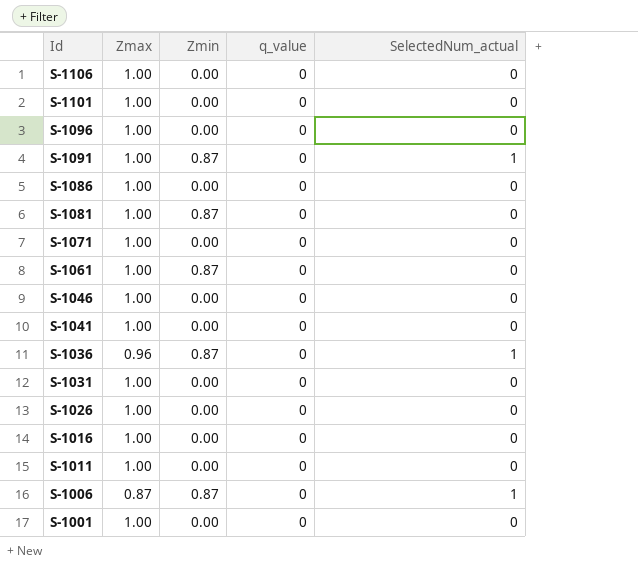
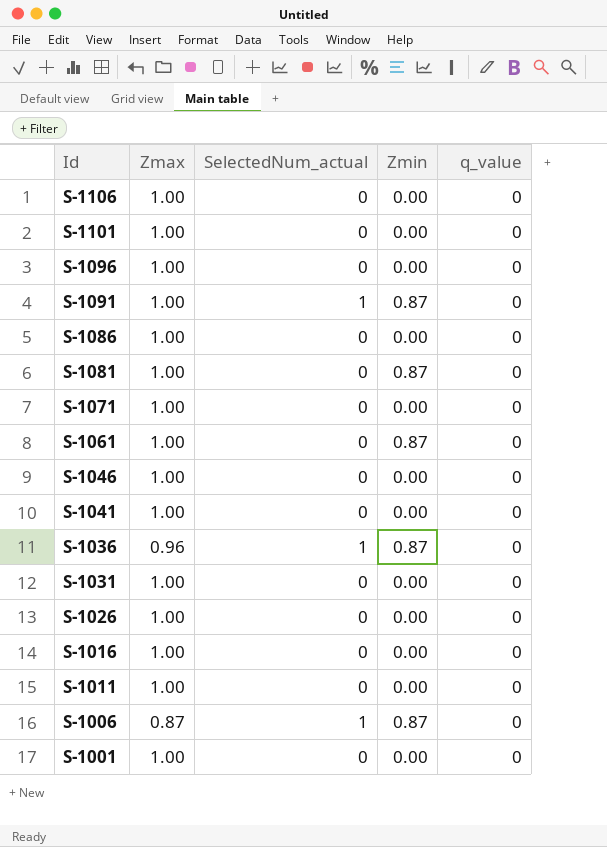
column SelectedNum_actual | position: 5 -> 3

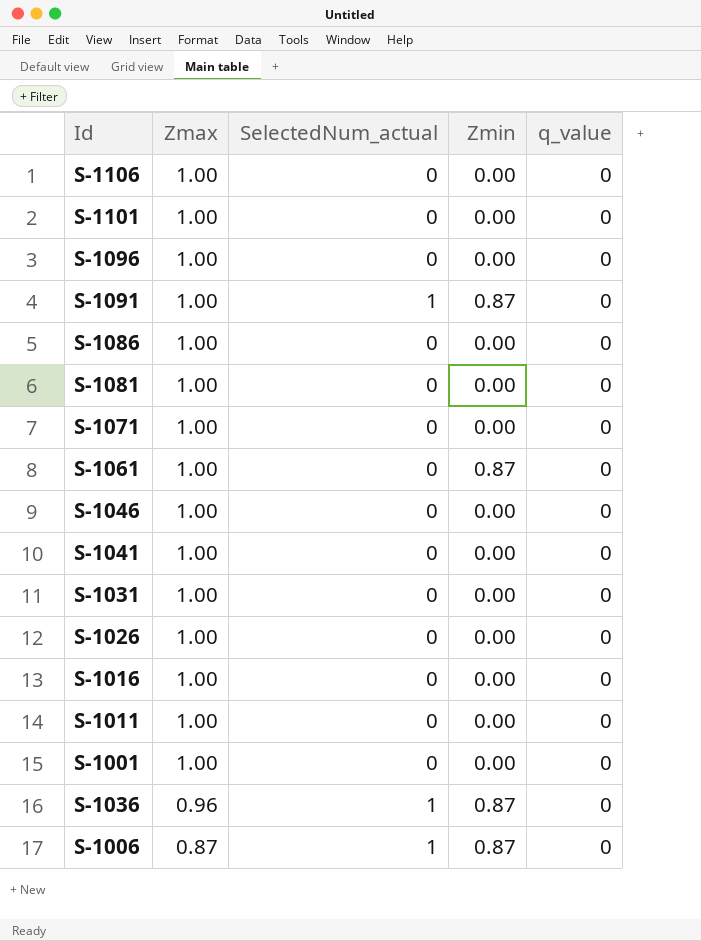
row order: Id descending -> Zmax descending
S-1081 | Zmin: 0.87 -> 0.00

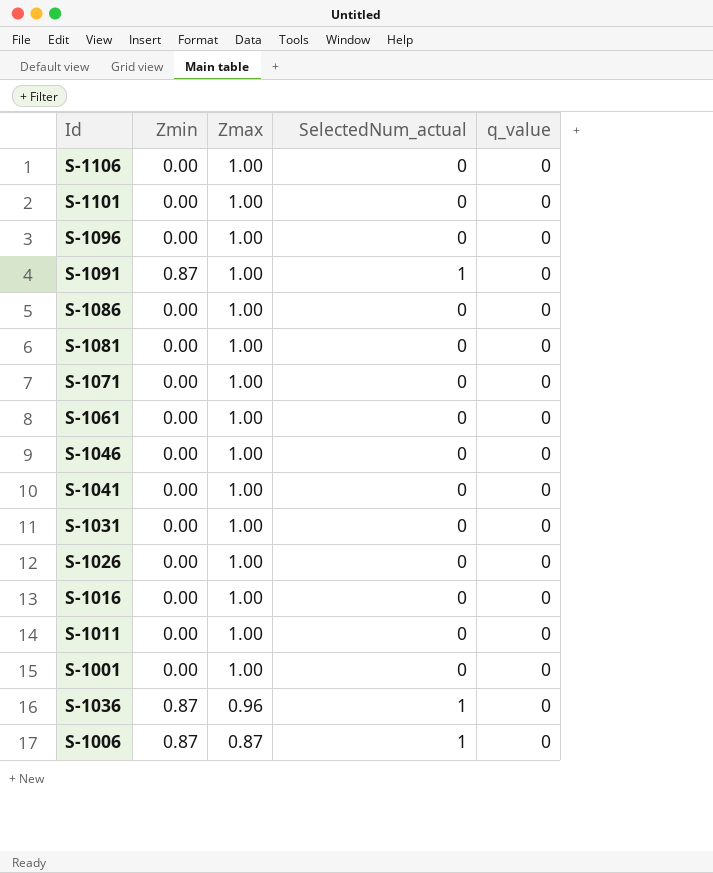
column Zmin | position: 4 -> 2
S-1061 | Zmin: 0.87 -> 0.00

